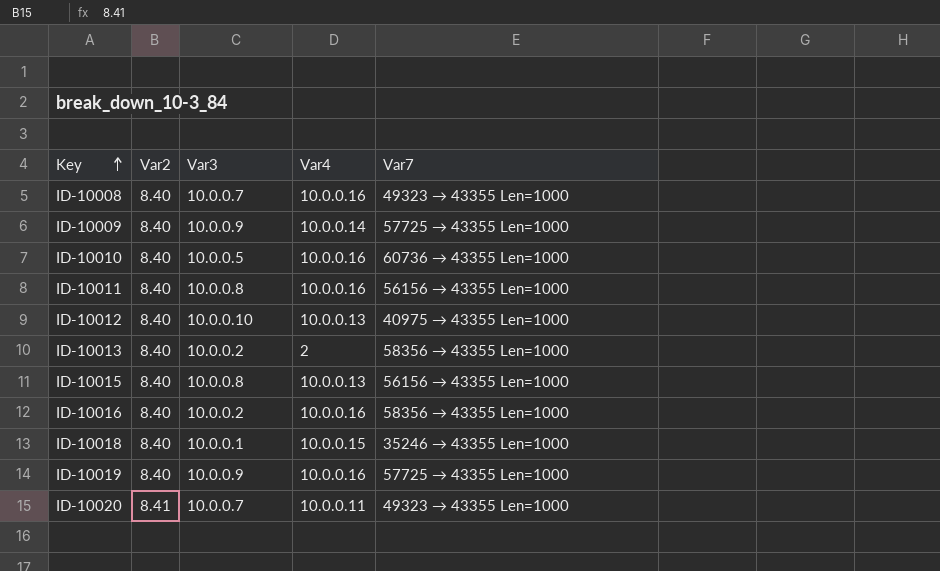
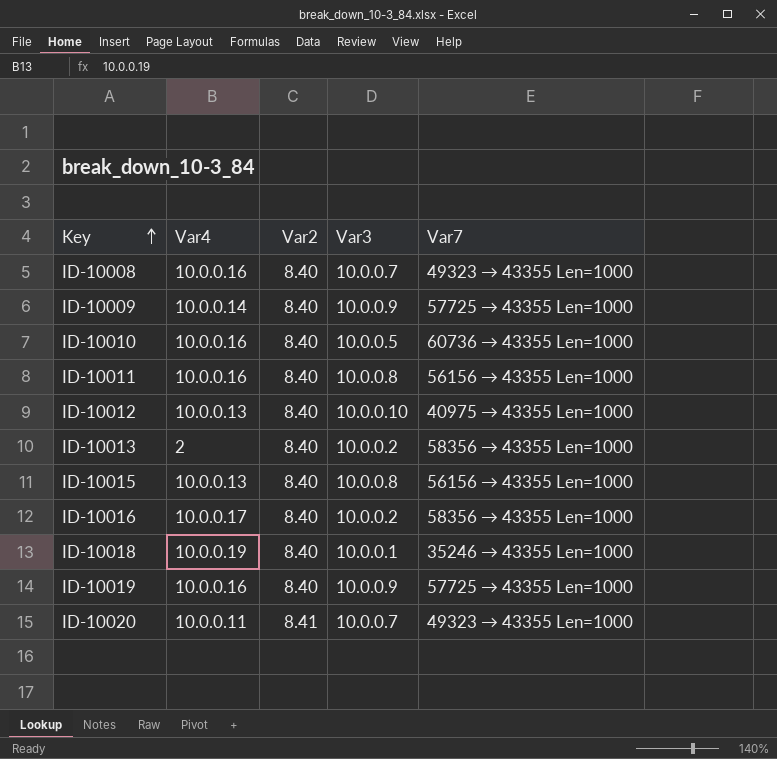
column Var4 | position: 4 -> 2
ID-10016 | Var4: 10.0.0.16 -> 10.0.0.17
ID-10018 | Var4: 10.0.0.15 -> 10.0.0.19

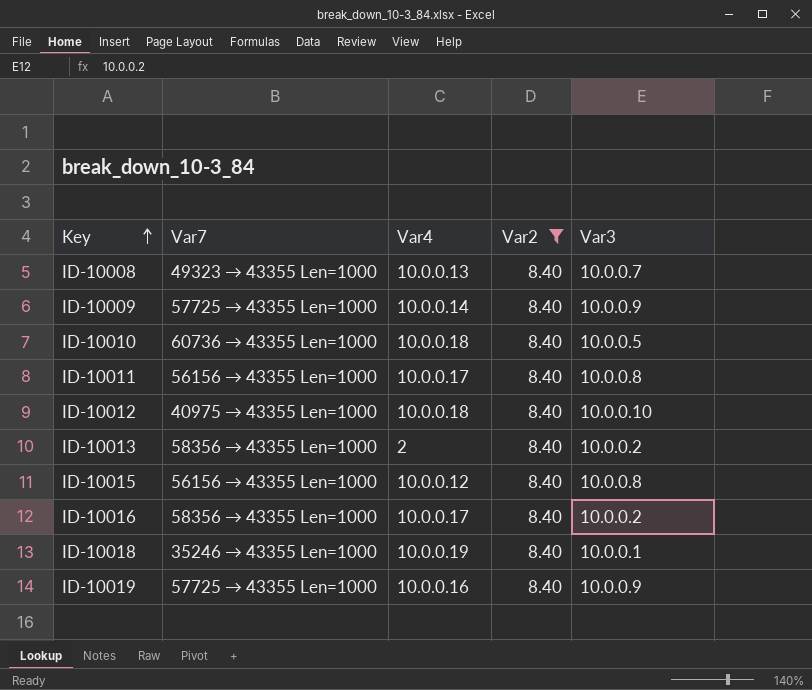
filter: none -> Var2 = 8.40
column Var7 | position: 5 -> 2
ID-10008 | Var4: 10.0.0.16 -> 10.0.0.13
ID-10010 | Var4: 10.0.0.16 -> 10.0.0.18
ID-10011 | Var4: 10.0.0.16 -> 10.0.0.17
ID-10012 | Var4: 10.0.0.13 -> 10.0.0.18
ID-10015 | Var4: 10.0.0.13 -> 10.0.0.12

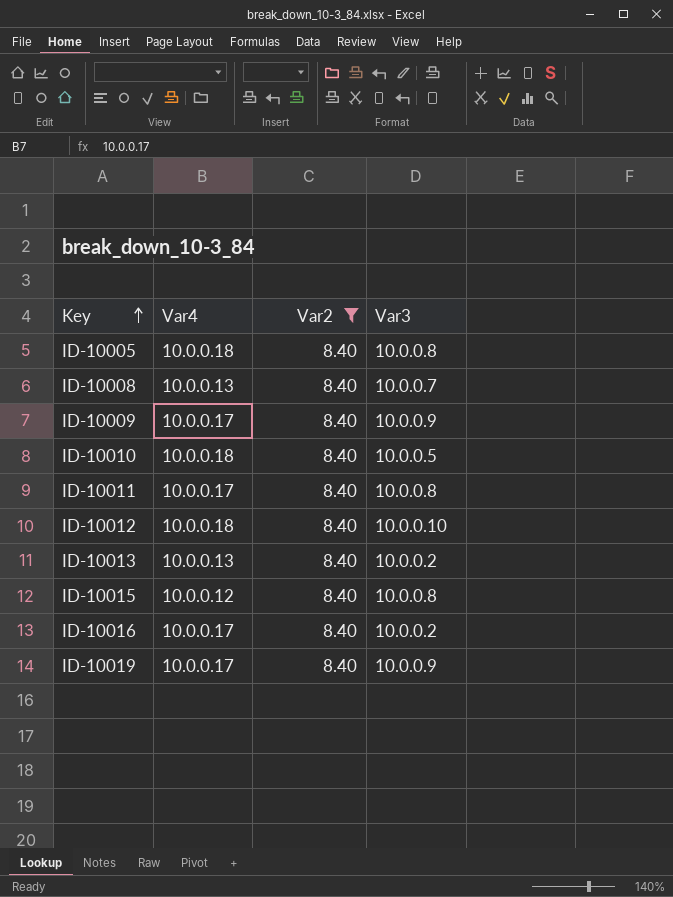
column Var7 | position: 2 -> none
row ID-10018: 35246 → 43355 Len=1000 | 10.0.0.19 | 8.40 | 10.0.0.1 -> none
row ID-10005: none -> 10.0.0.18 | 8.40 | 10.0.0.8
ID-10009 | Var4: 10.0.0.14 -> 10.0.0.17
ID-10013 | Var4: 2 -> 10.0.0.13
ID-10019 | Var4: 10.0.0.16 -> 10.0.0.17

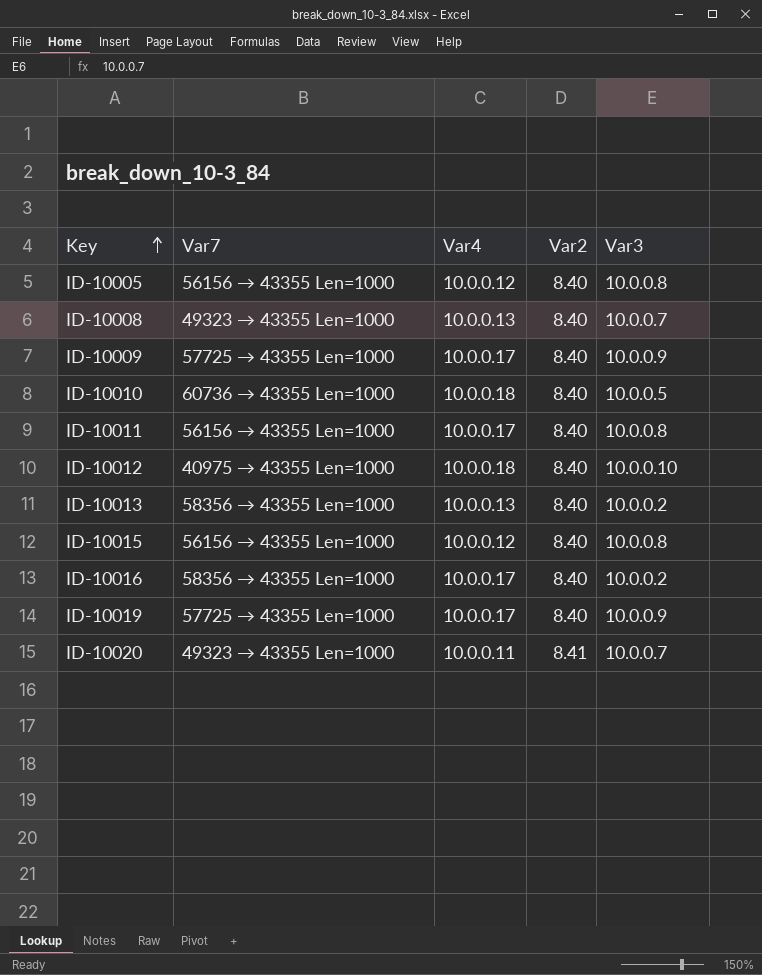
filter: Var2 = 8.40 -> none
column Var7 | position: none -> 2
ID-10005 | Var4: 10.0.0.18 -> 10.0.0.12

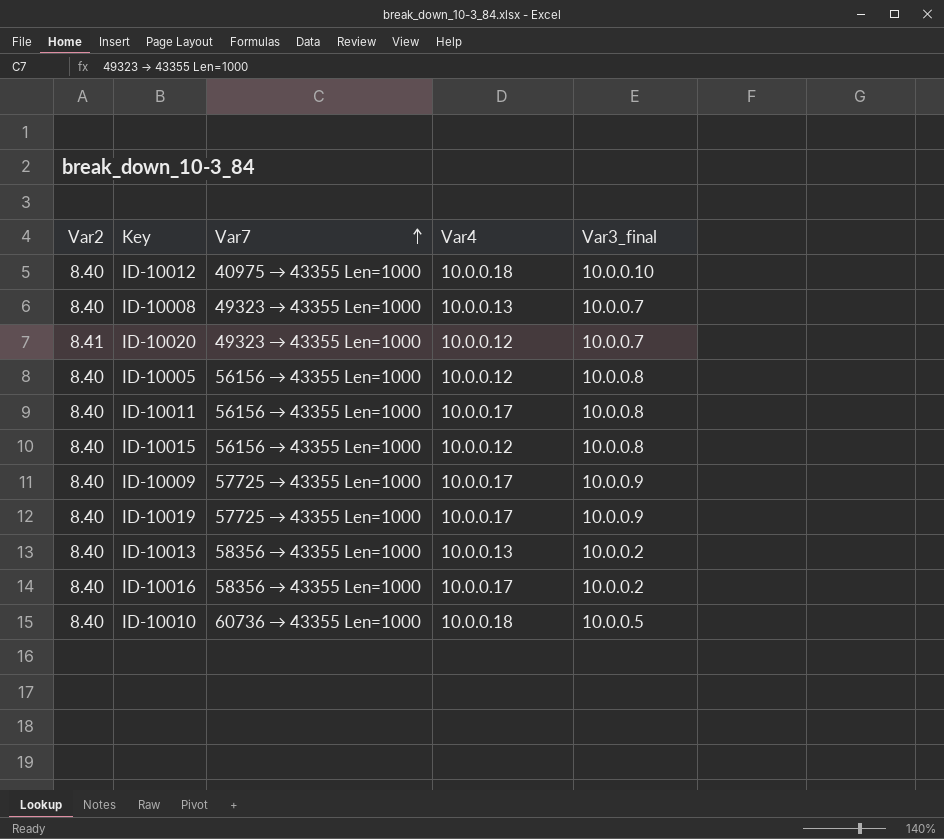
row order: Key ascending -> Var7 ascending
column Var2 | position: 4 -> 1
column name: Var3 -> Var3_final
ID-10020 | Var4: 10.0.0.11 -> 10.0.0.12

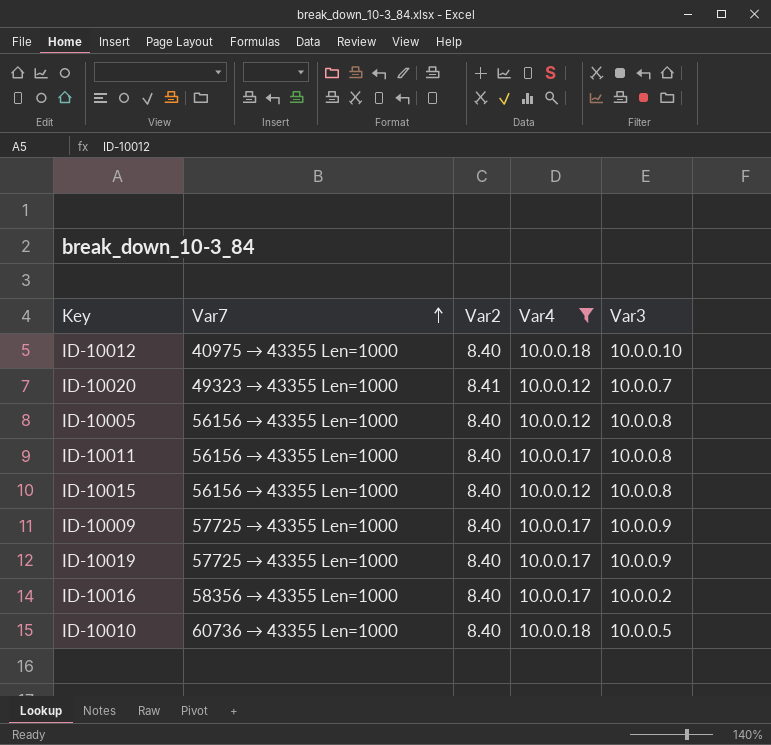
filter: none -> Var4 != 10.0.0.13
column Var2 | position: 1 -> 3
column name: Var3_final -> Var3

